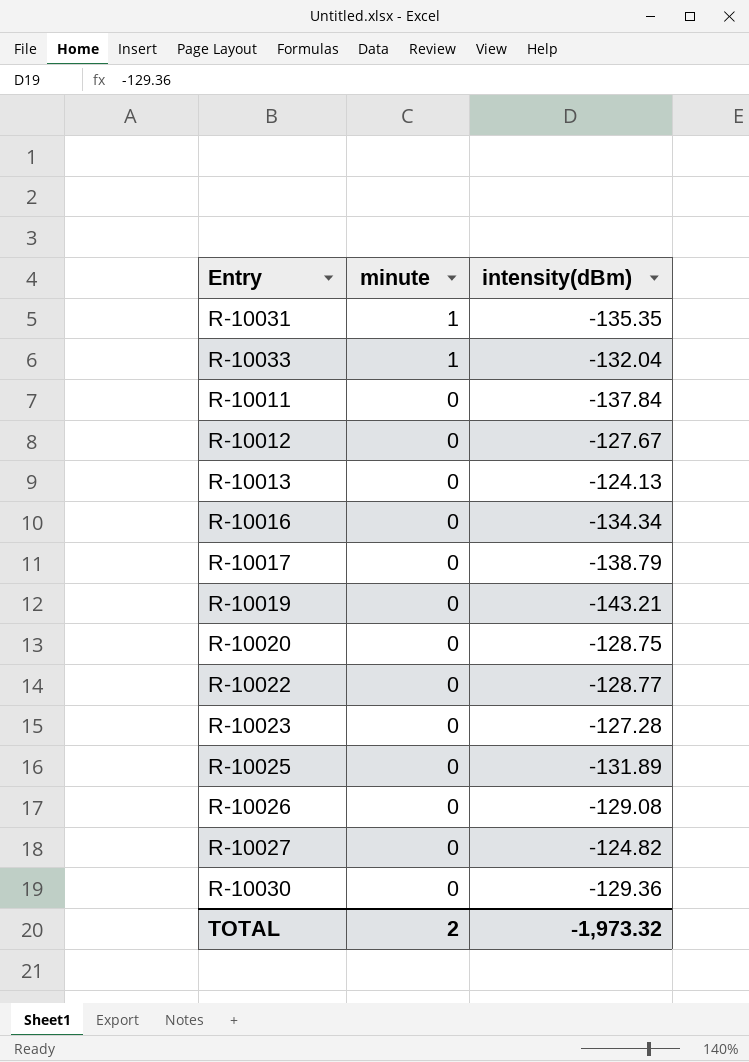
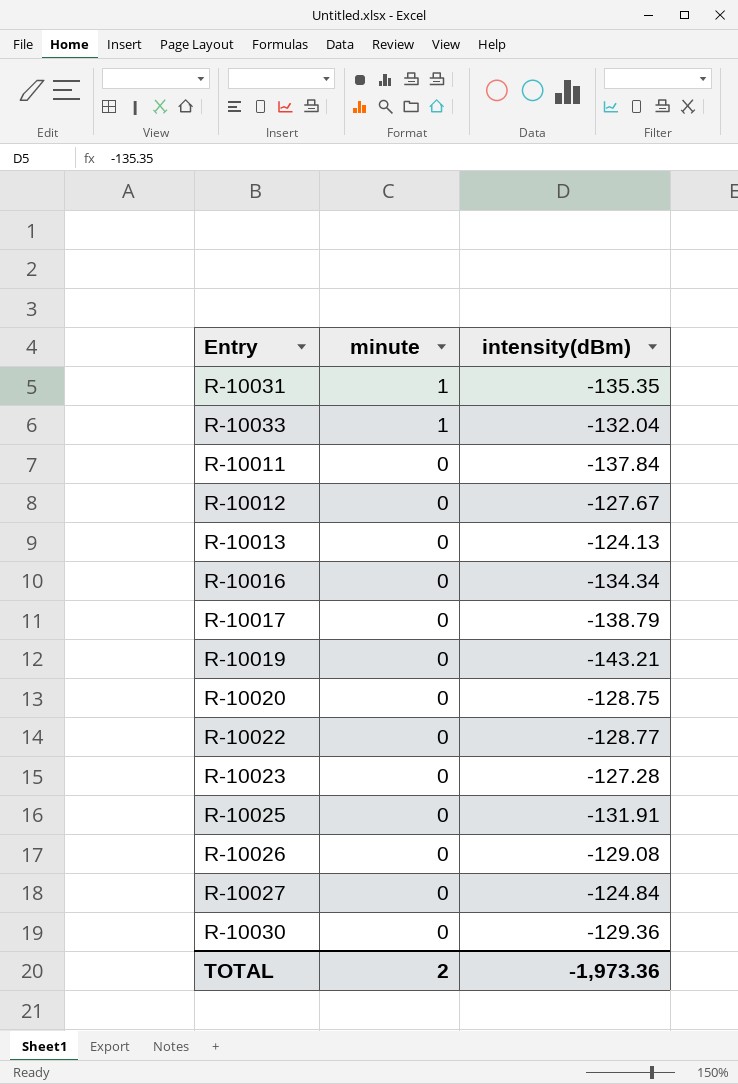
R-10025 | intensity(dBm): -131.89 -> -131.91
R-10027 | intensity(dBm): -124.82 -> -124.84
TOTAL | intensity(dBm): -1,973.32 -> -1,973.36

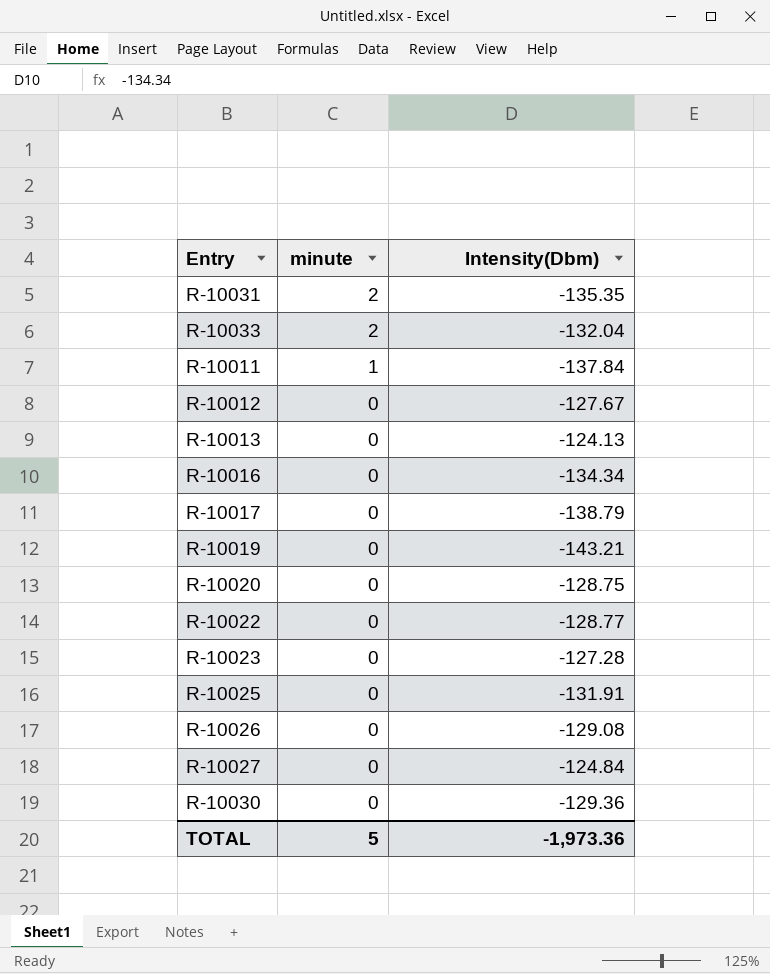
column name: intensity(dBm) -> Intensity(Dbm)
R-10031 | minute: 1 -> 2
R-10033 | minute: 1 -> 2
R-10011 | minute: 0 -> 1
TOTAL | minute: 2 -> 5

